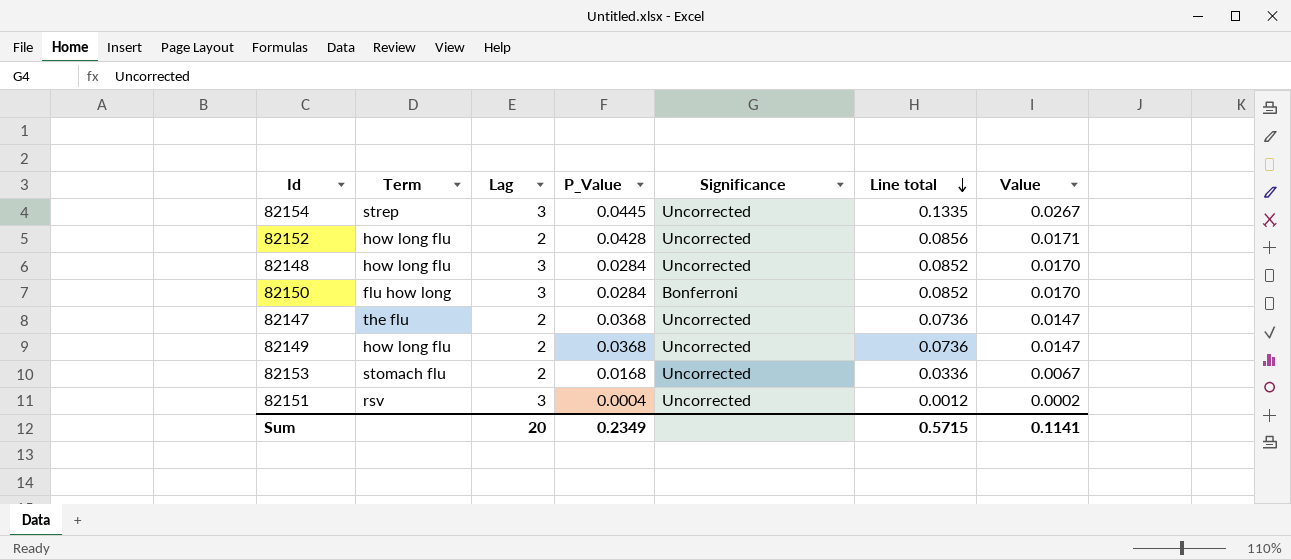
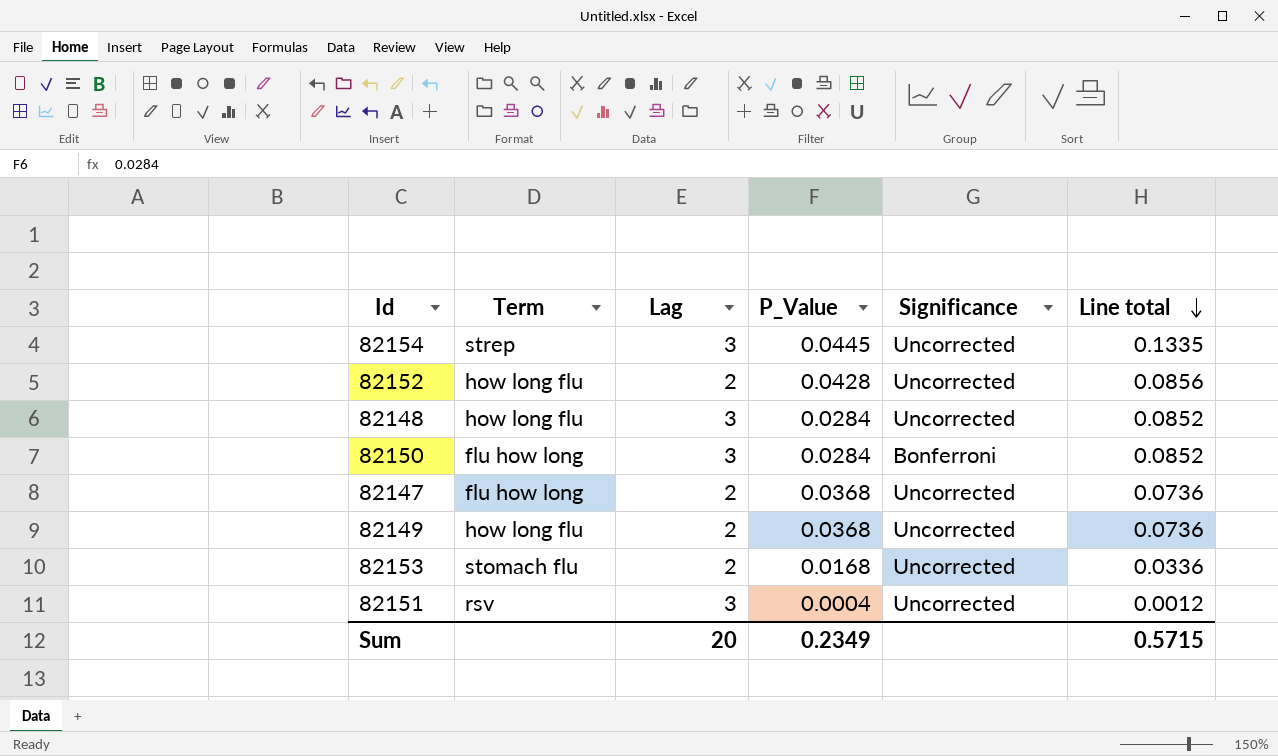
column Value | formula: [Line total] * 0.2 -> none
82147 | Term: the flu -> flu how long

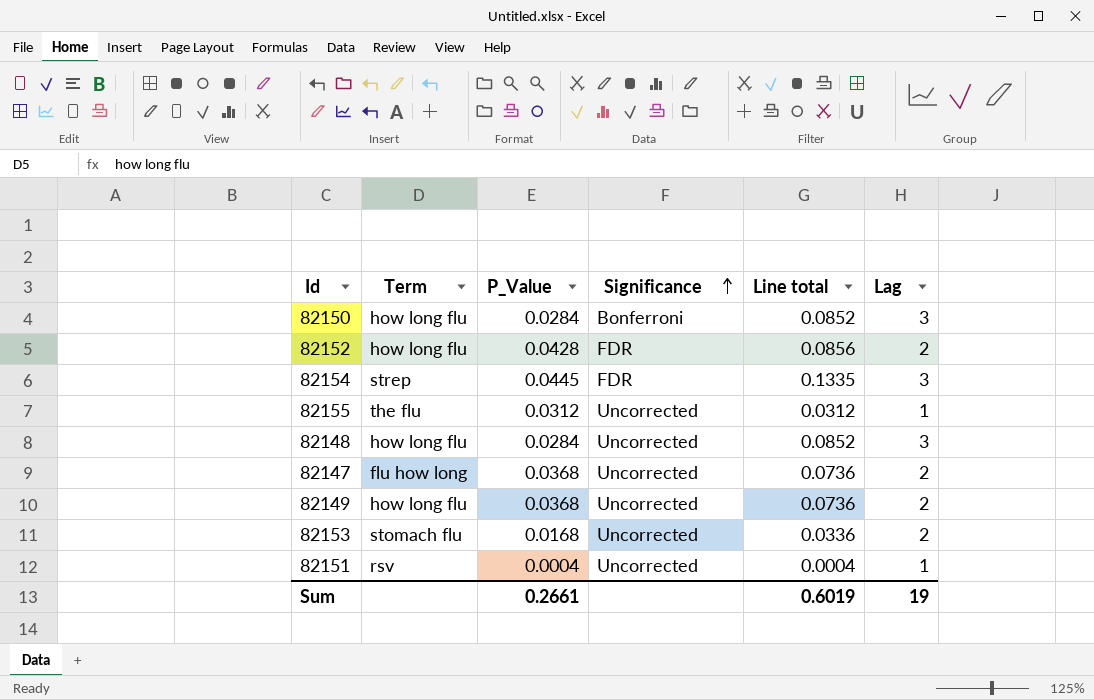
row order: Line total descending -> Significance ascending
column Lag | position: 3 -> 6
82150 | Term: flu how long -> how long flu
82152 | Significance: Uncorrected -> FDR
82154 | Significance: Uncorrected -> FDR
row 82155: none -> the flu | 0.0312 | Uncorrected | 0.0312 | 1
82151 | Line total: 0.0012 -> 0.0004
82151 | Lag: 3 -> 1
Sum | P_Value: 0.2349 -> 0.2661
Sum | Line total: 0.5715 -> 0.6019
Sum | Lag: 20 -> 19

